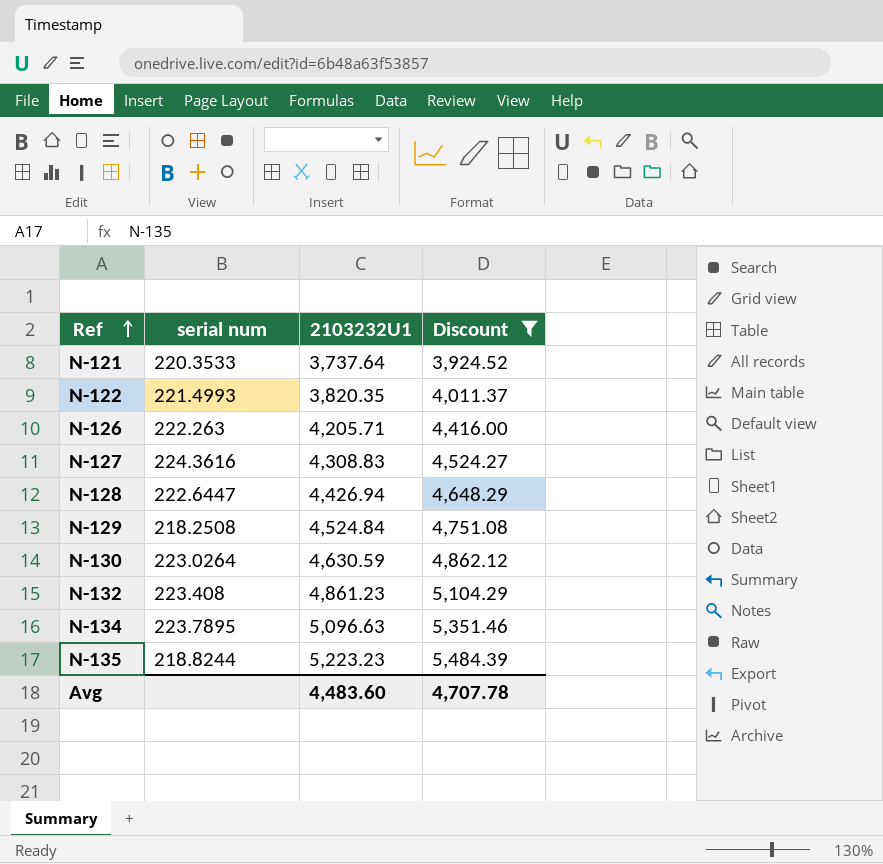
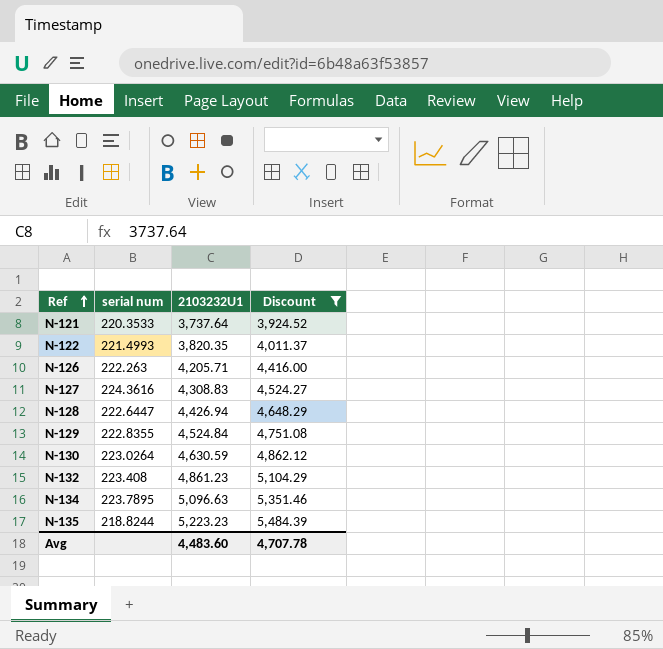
N-129 | serial num: 218.2508 -> 222.8355

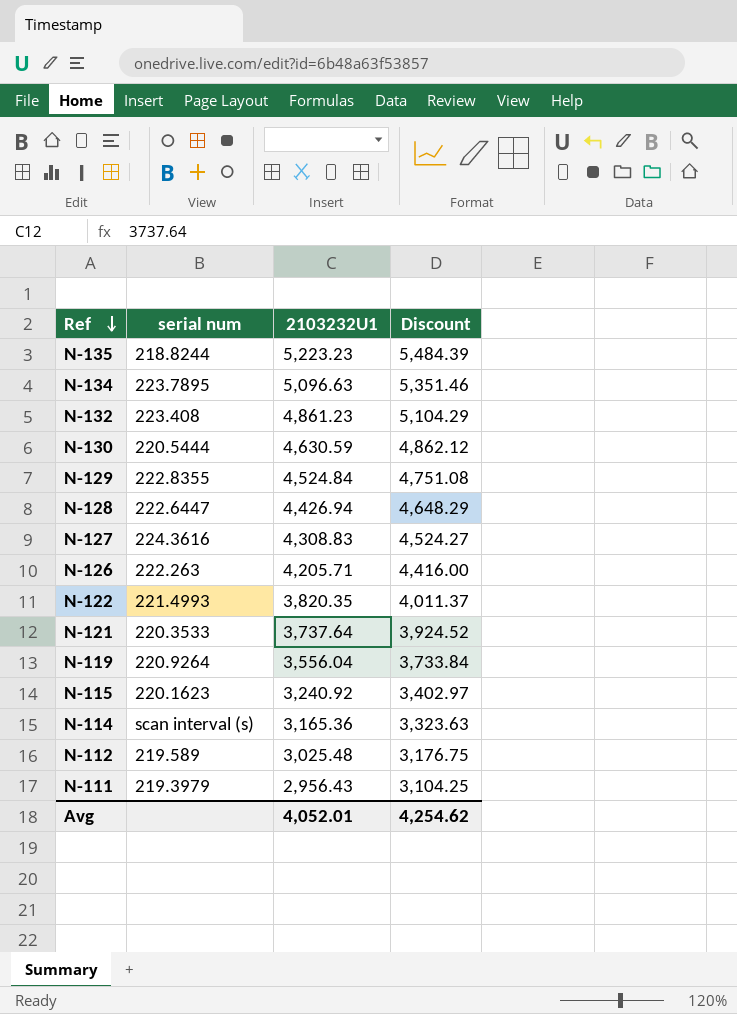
filter: Discount >= 3,924.52 -> none
row order: Ref ascending -> Ref descending
N-130 | serial num: 223.0264 -> 220.5444
Avg | 2103232U1: 4,483.60 -> 4,052.01
Avg | Discount: 4,707.78 -> 4,254.62

